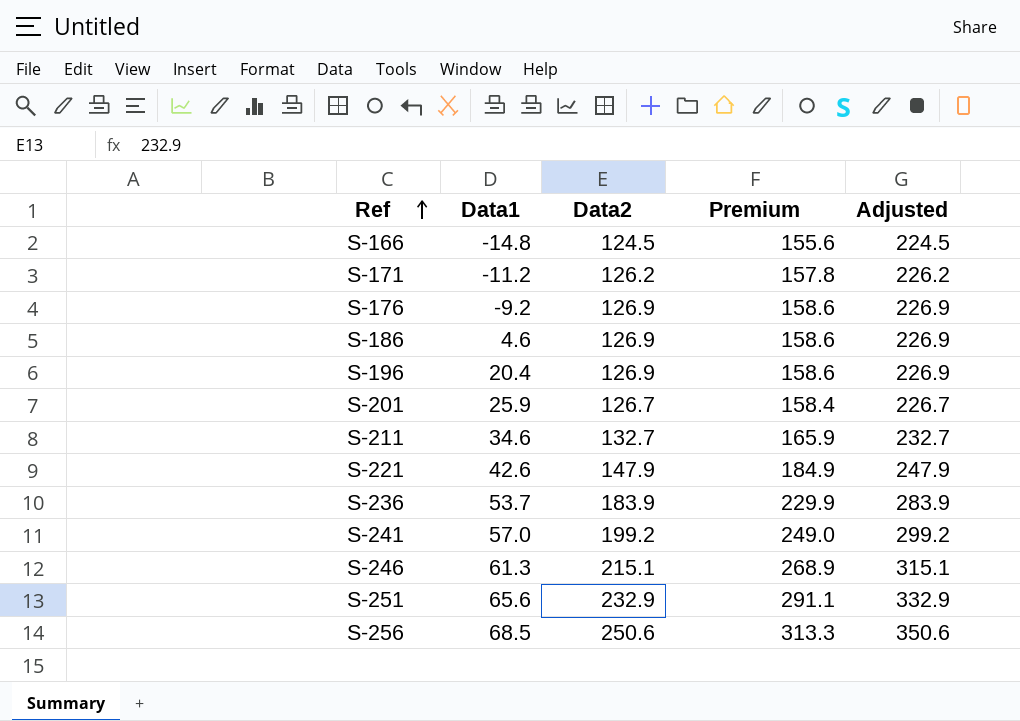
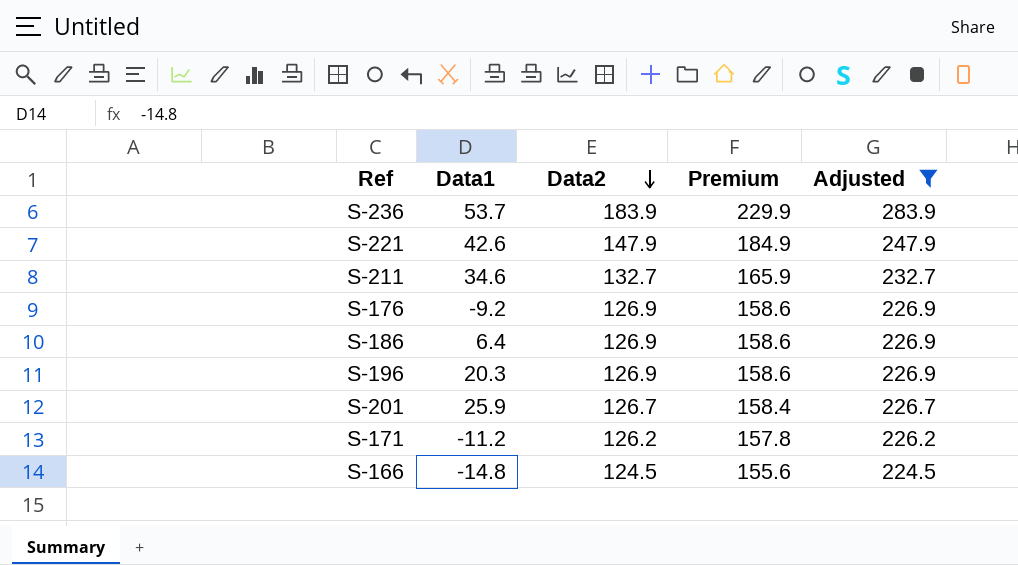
filter: none -> Adjusted <= 283.9
row order: Ref ascending -> Data2 descending
S-186 | Data1: 4.6 -> 6.4
S-196 | Data1: 20.4 -> 20.3

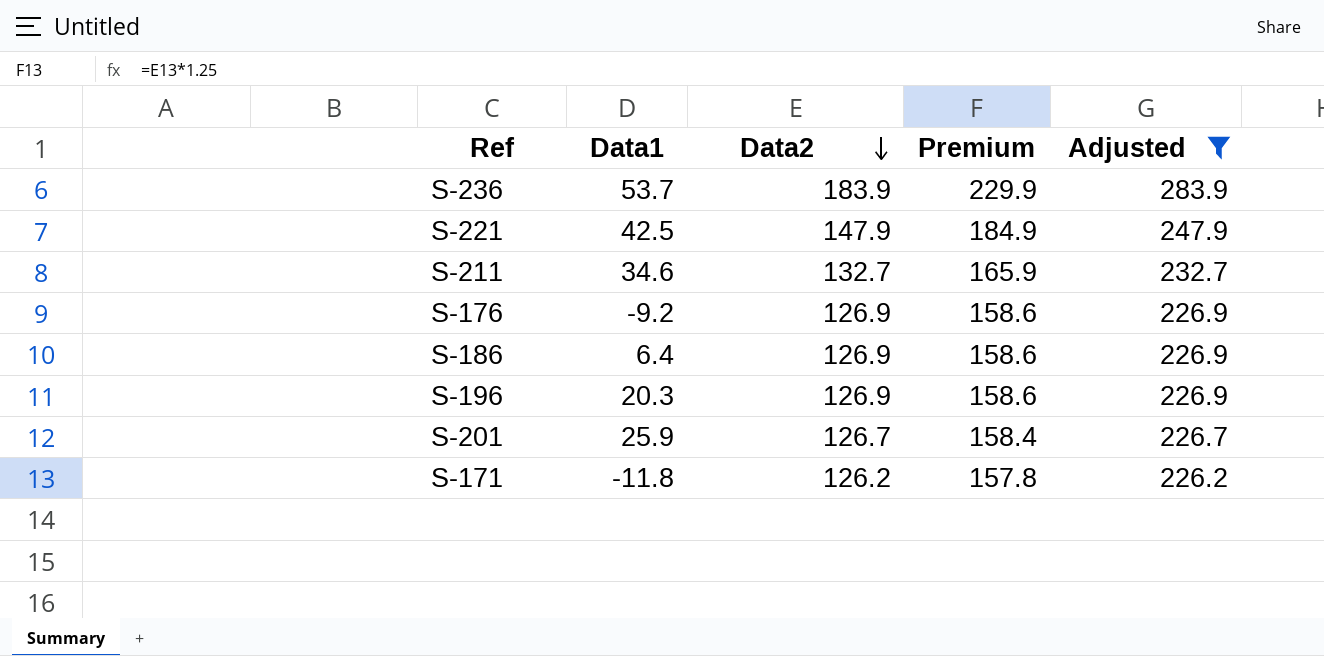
row S-166: -14.8 | 124.5 | 155.6 | 224.5 -> none
S-221 | Data1: 42.6 -> 42.5
S-171 | Data1: -11.2 -> -11.8

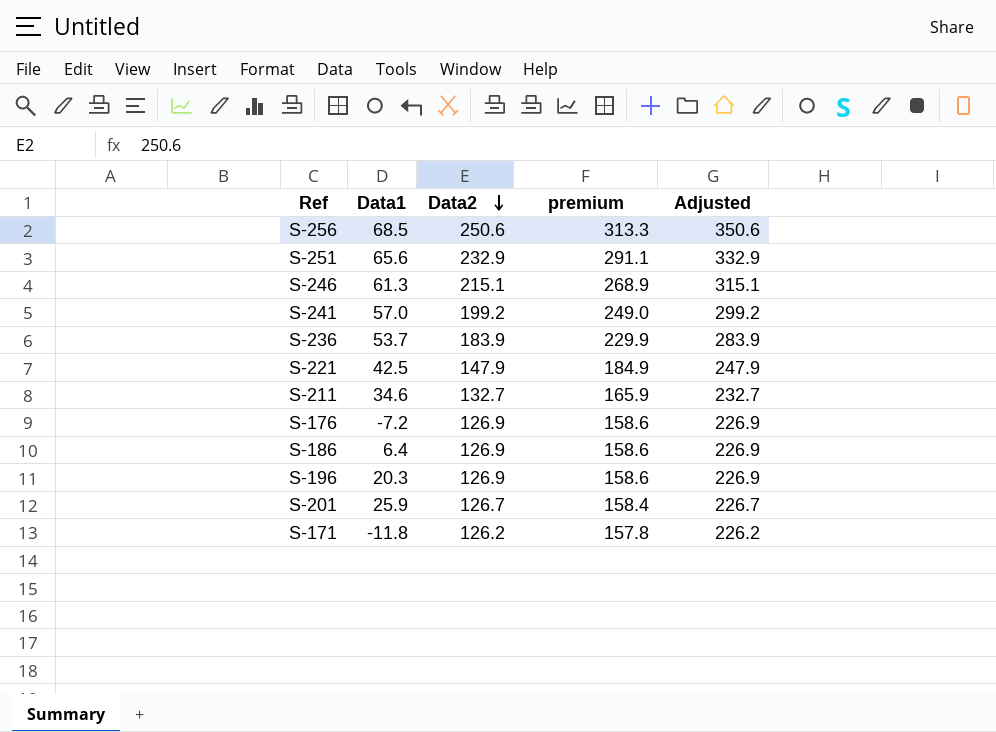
filter: Adjusted <= 283.9 -> none
column name: Premium -> premium
S-176 | Data1: -9.2 -> -7.2

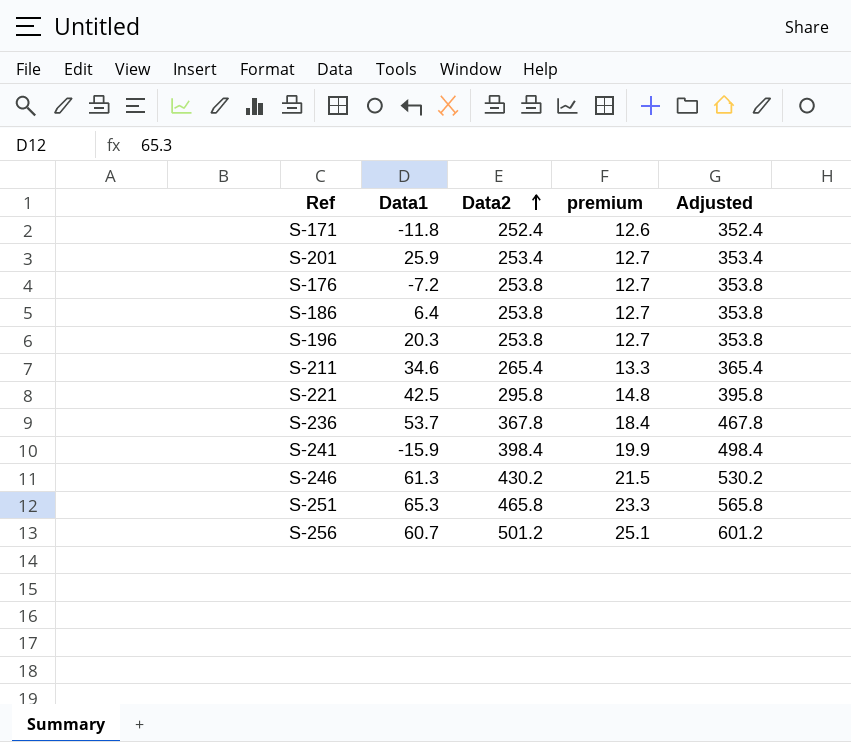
row order: Data2 descending -> Data2 ascending
column premium | formula: [Data2] * 1.25 -> [Data2] * 0.05
S-171 | Data2: 126.2 -> 252.4
S-171 | Adjusted: 226.2 -> 352.4
S-201 | Data2: 126.7 -> 253.4
S-201 | Adjusted: 226.7 -> 353.4
S-176 | Data2: 126.9 -> 253.8
S-176 | Adjusted: 226.9 -> 353.8
S-186 | Data2: 126.9 -> 253.8
S-186 | Adjusted: 226.9 -> 353.8
S-196 | Data2: 126.9 -> 253.8
S-196 | Adjusted: 226.9 -> 353.8
S-211 | Data2: 132.7 -> 265.4
S-211 | Adjusted: 232.7 -> 365.4
S-221 | Data2: 147.9 -> 295.8
S-221 | Adjusted: 247.9 -> 395.8
S-236 | Data2: 183.9 -> 367.8
S-236 | Adjusted: 283.9 -> 467.8
S-241 | Data1: 57.0 -> -15.9
S-241 | Data2: 199.2 -> 398.4
S-241 | Adjusted: 299.2 -> 498.4
S-246 | Data2: 215.1 -> 430.2
S-246 | Adjusted: 315.1 -> 530.2
S-251 | Data1: 65.6 -> 65.3
S-251 | Data2: 232.9 -> 465.8
S-251 | Adjusted: 332.9 -> 565.8
S-256 | Data1: 68.5 -> 60.7
S-256 | Data2: 250.6 -> 501.2
S-256 | Adjusted: 350.6 -> 601.2

